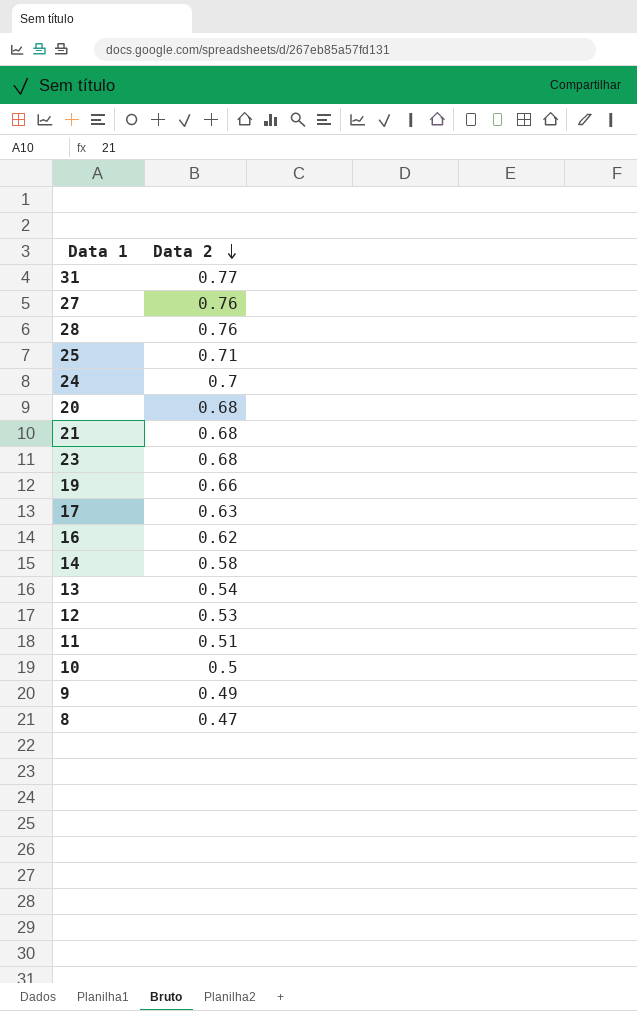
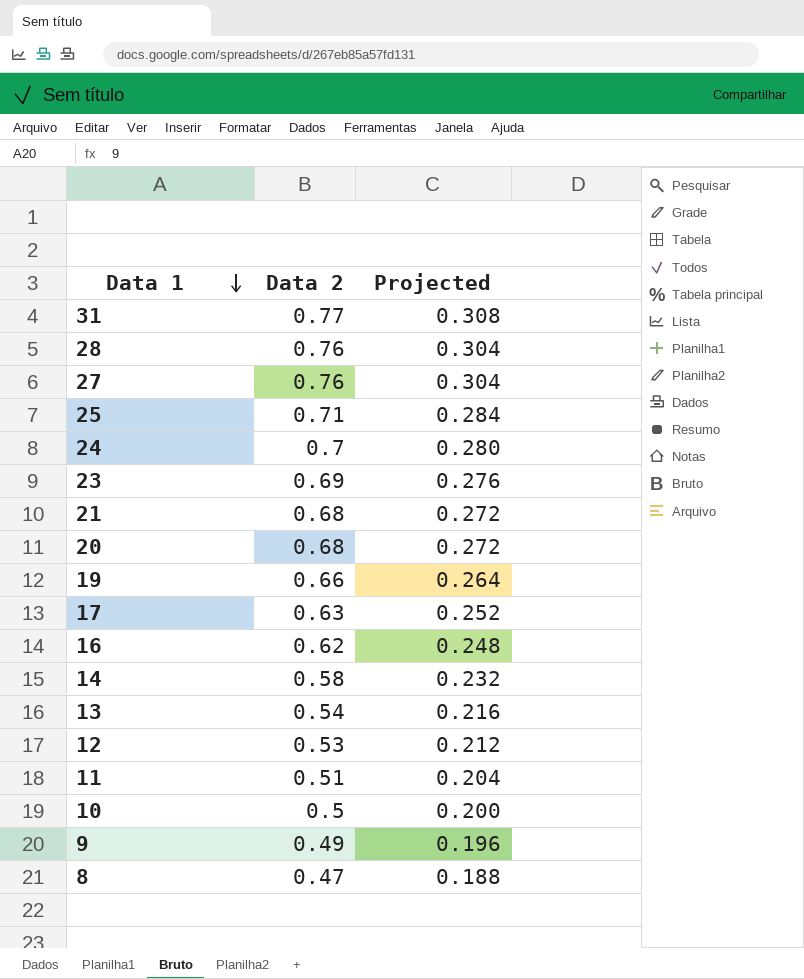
row order: Data 2 descending -> Data 1 descending
column Projected | formula: none -> [Data 2] * 0.4
23 | Data 2: 0.68 -> 0.69

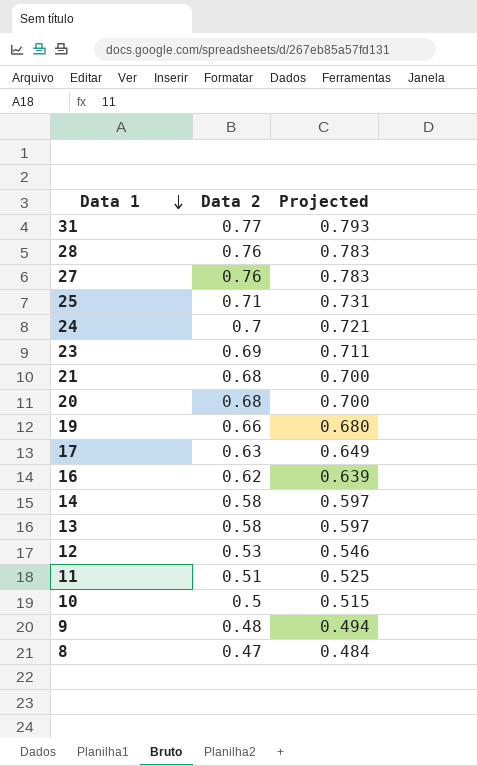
column Projected | formula: [Data 2] * 0.4 -> [Data 2] * 1.03
13 | Data 2: 0.54 -> 0.58
9 | Data 2: 0.49 -> 0.48

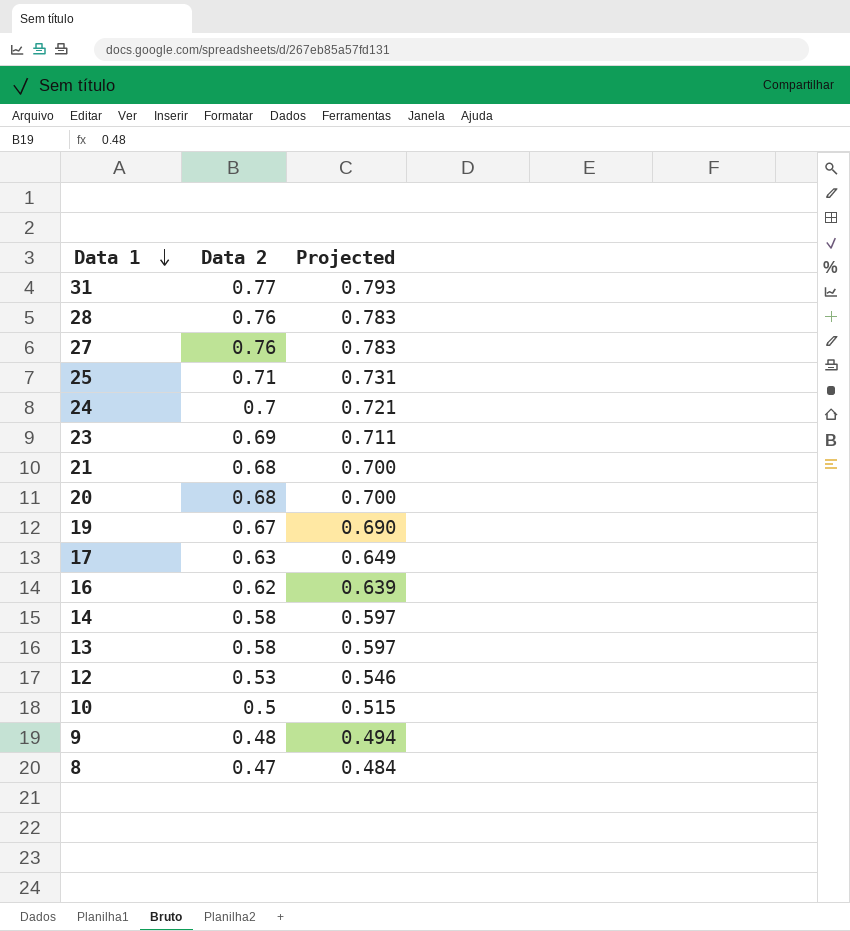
row 11: 0.51 | 0.525 -> none
19 | Data 2: 0.66 -> 0.67
19 | Projected: 0.680 -> 0.690

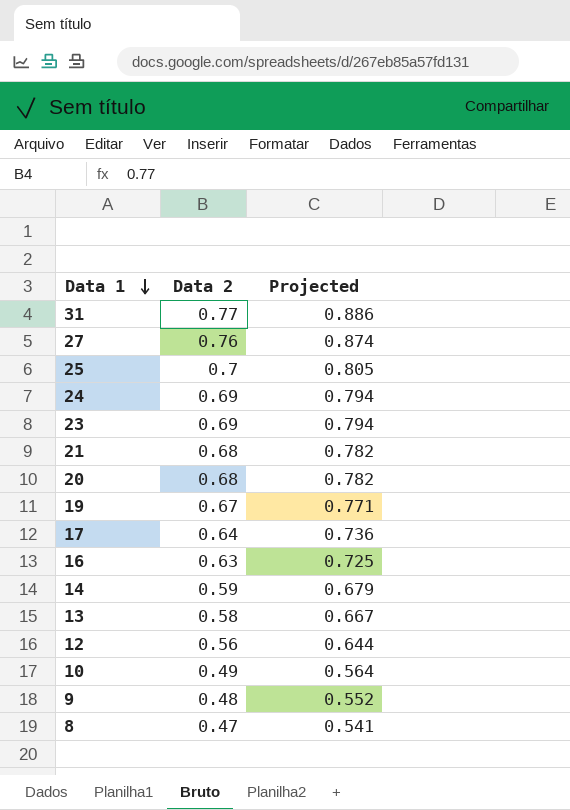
column Projected | formula: [Data 2] * 1.03 -> [Data 2] * 1.15
row 28: 0.76 | 0.783 -> none
25 | Data 2: 0.71 -> 0.7
24 | Data 2: 0.7 -> 0.69
17 | Data 2: 0.63 -> 0.64
16 | Data 2: 0.62 -> 0.63
14 | Data 2: 0.58 -> 0.59
12 | Data 2: 0.53 -> 0.56
10 | Data 2: 0.5 -> 0.49

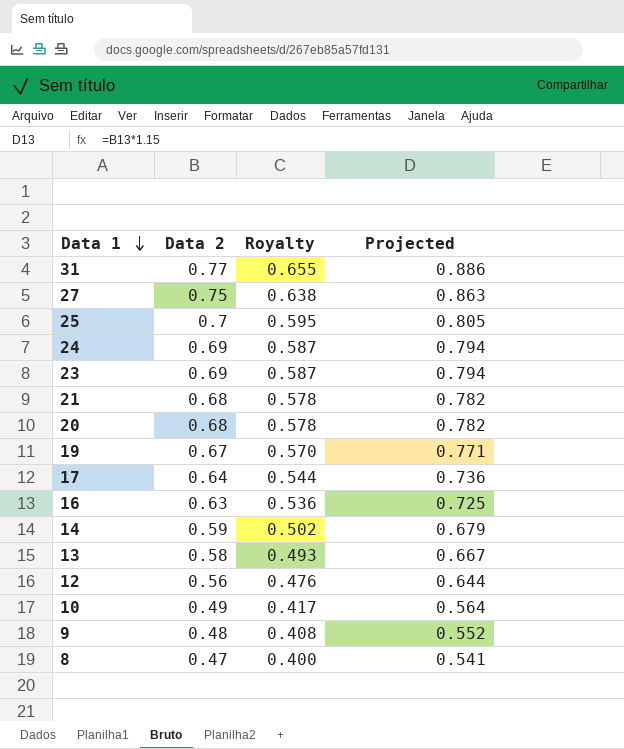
column Royalty | formula: none -> [Data 2] * 0.85
27 | Data 2: 0.76 -> 0.75
27 | Projected: 0.874 -> 0.863

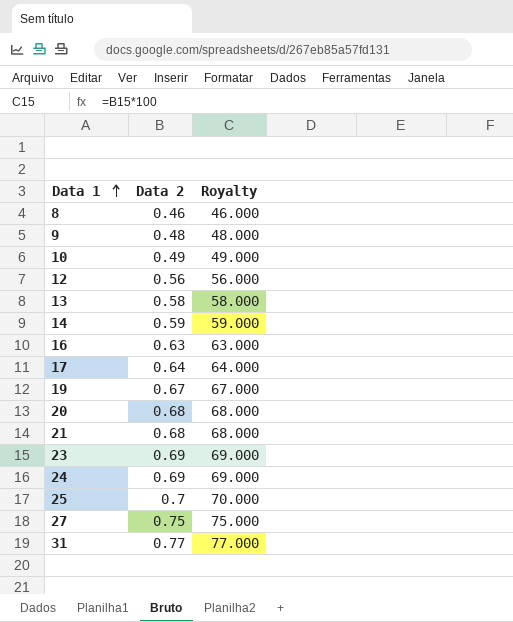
row order: Data 1 descending -> Data 1 ascending
column Projected | formula: [Data 2] * 1.15 -> none
column Royalty | formula: [Data 2] * 0.85 -> [Data 2] * 100
8 | Data 2: 0.47 -> 0.46

